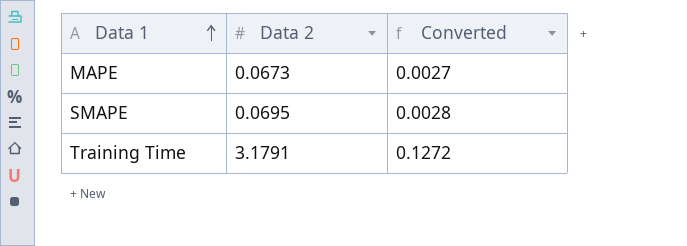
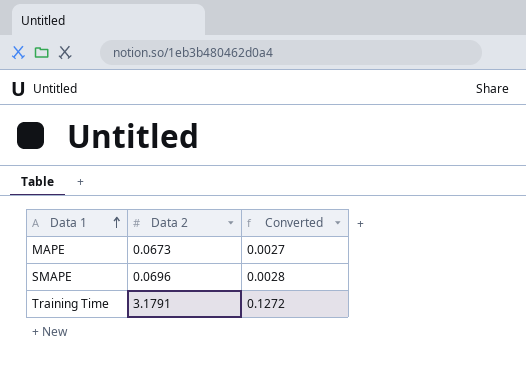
SMAPE | Data 2: 0.0695 -> 0.0696

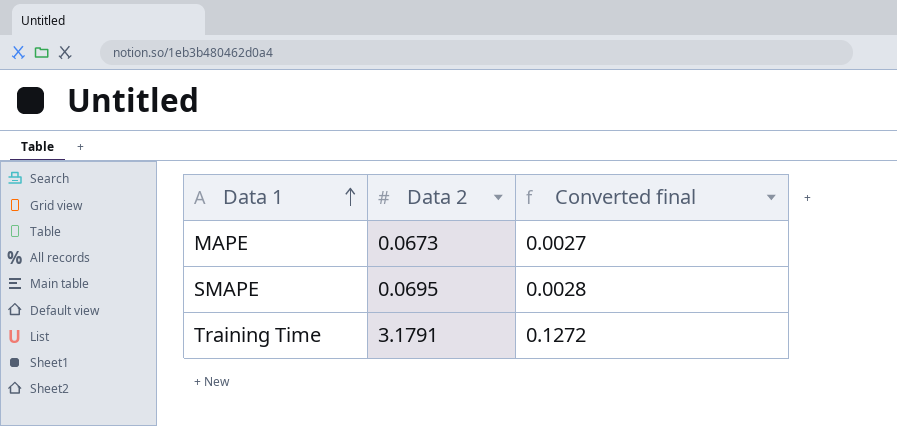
column name: Converted -> Converted final
SMAPE | Data 2: 0.0696 -> 0.0695

